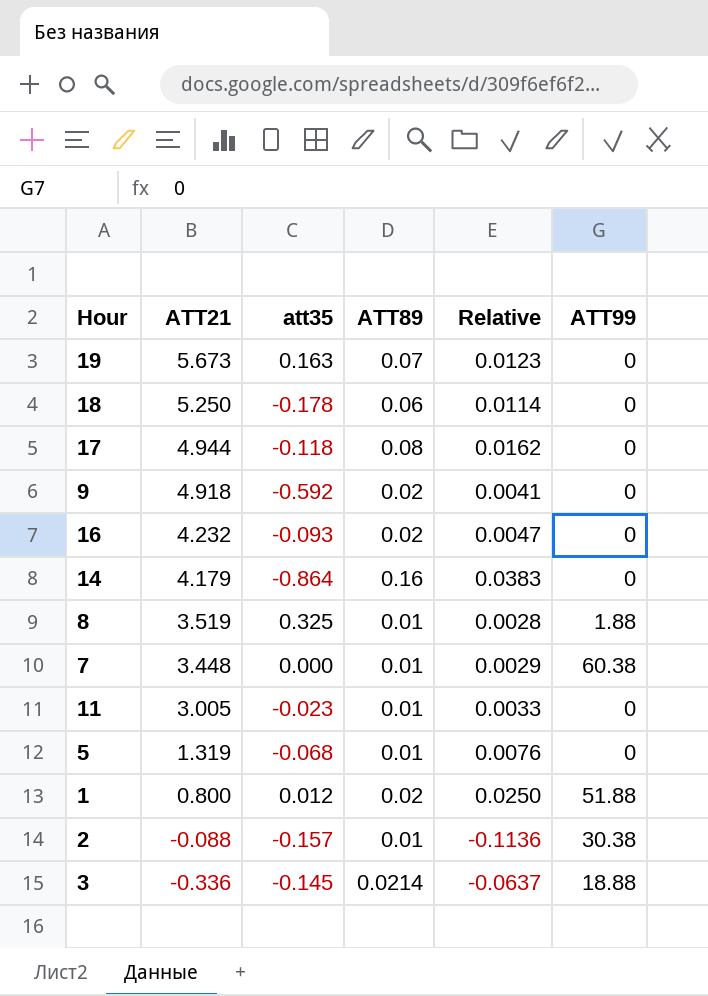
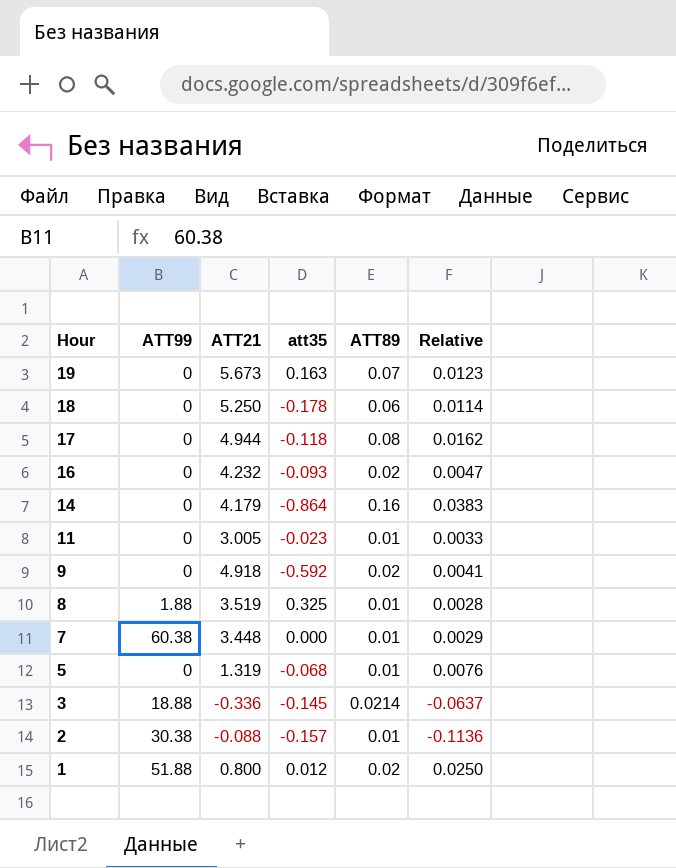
row order: ATT21 descending -> Hour descending
column ATT99 | position: 6 -> 2

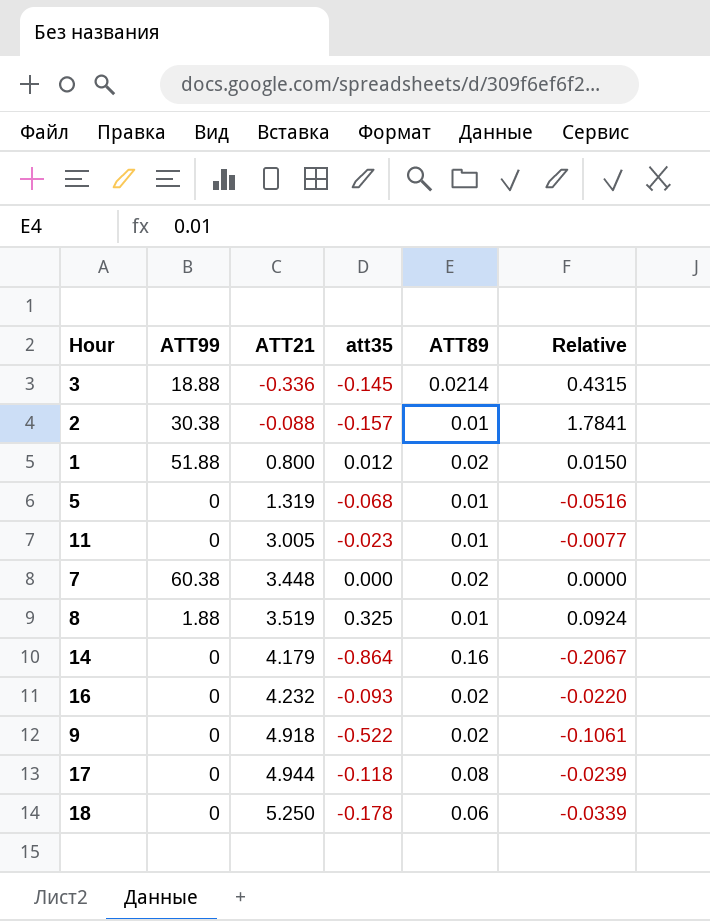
row order: Hour descending -> ATT21 ascending
column Relative | formula: [ATT89] / [ATT21] -> [att35] / [ATT21]
row 19: 0 | 5.673 | 0.163 | 0.07 | 0.0123 -> none
7 | ATT89: 0.01 -> 0.02
9 | att35: -0.592 -> -0.522

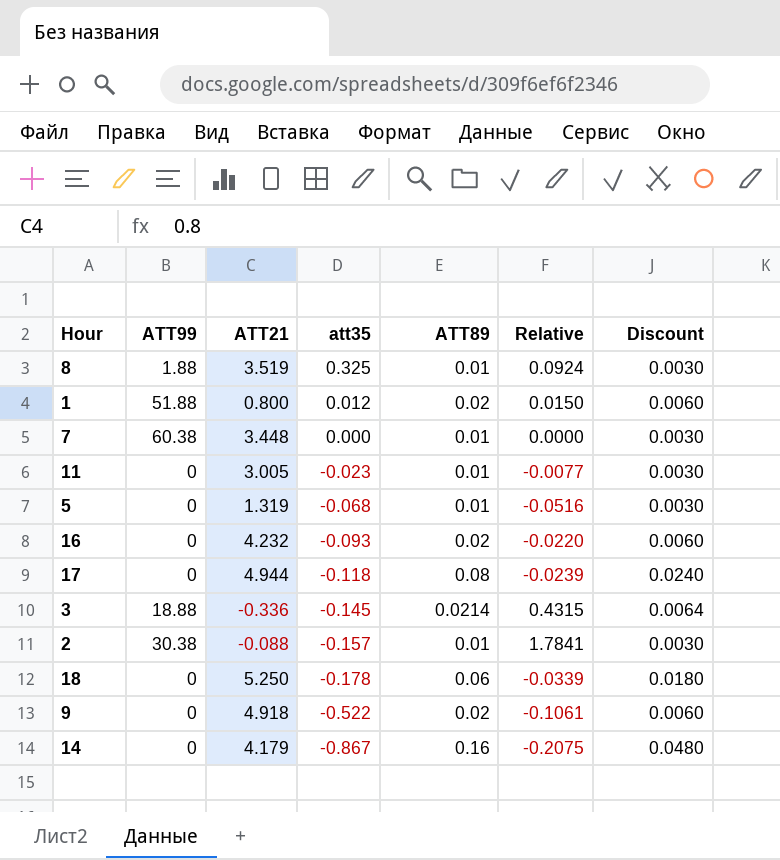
row order: ATT21 ascending -> att35 descending
column Discount | formula: none -> [ATT89] * 0.3
7 | ATT89: 0.02 -> 0.01
14 | att35: -0.864 -> -0.867
14 | Relative: -0.2067 -> -0.2075

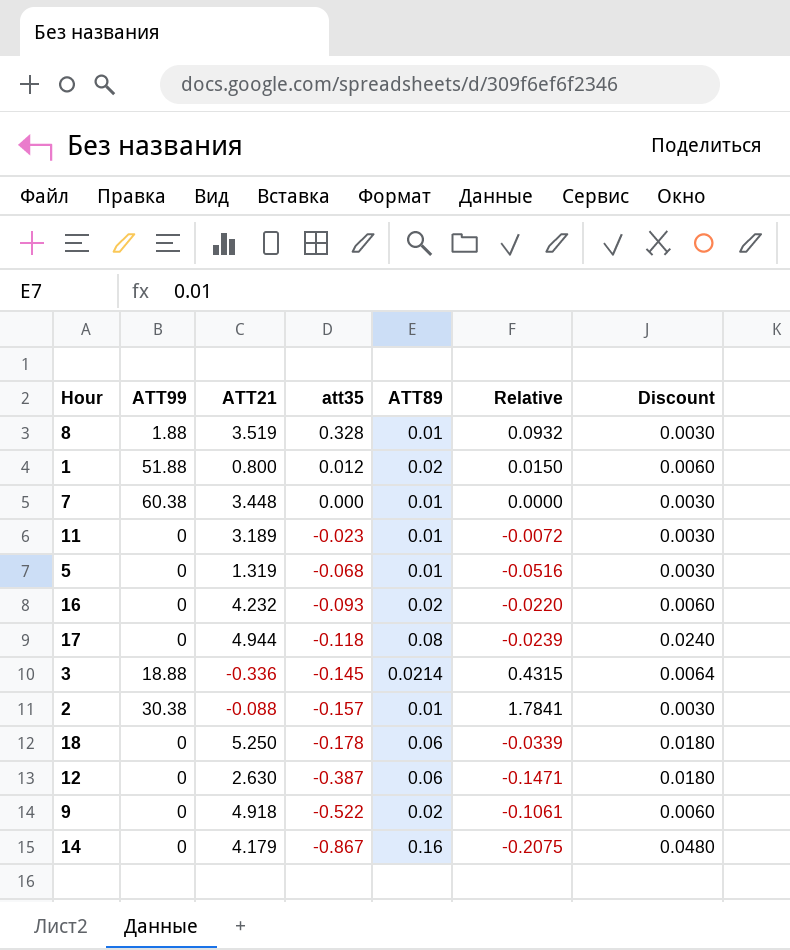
8 | att35: 0.325 -> 0.328
8 | Relative: 0.0924 -> 0.0932
11 | ATT21: 3.005 -> 3.189
11 | Relative: -0.0077 -> -0.0072
row 12: none -> 0 | 2.630 | -0.387 | 0.06 | -0.1471 | 0.0180

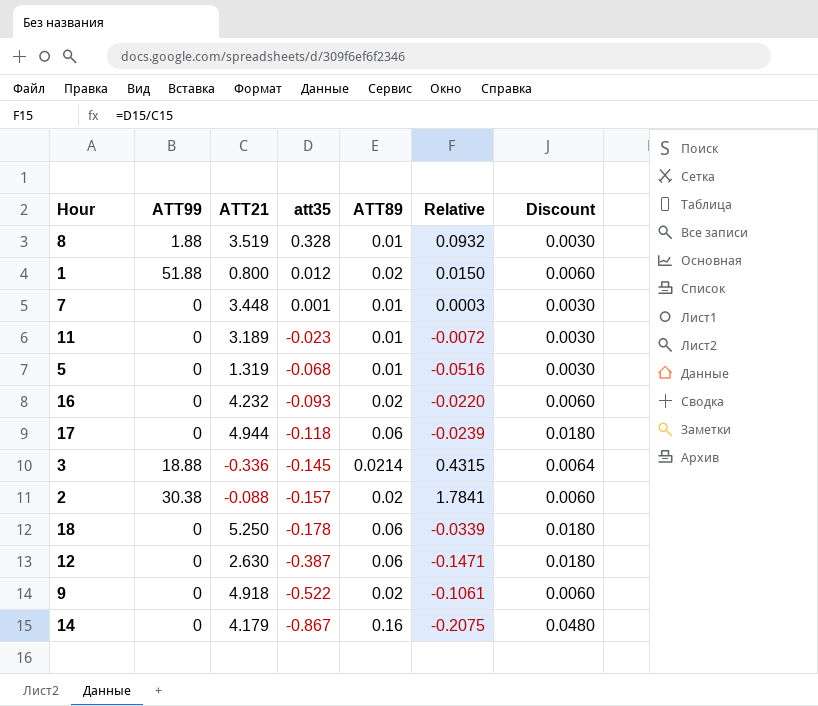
7 | ATT99: 60.38 -> 0
7 | att35: 0.000 -> 0.001
7 | Relative: 0.0000 -> 0.0003
17 | ATT89: 0.08 -> 0.06
17 | Discount: 0.0240 -> 0.0180
2 | ATT89: 0.01 -> 0.02
2 | Discount: 0.0030 -> 0.0060

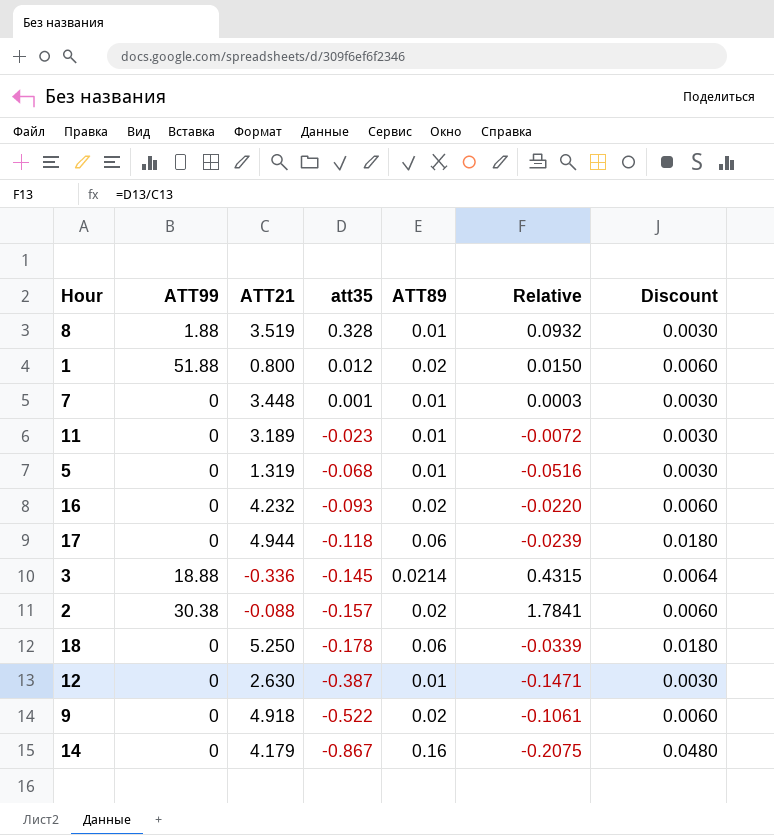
12 | ATT89: 0.06 -> 0.01
12 | Discount: 0.0180 -> 0.0030

